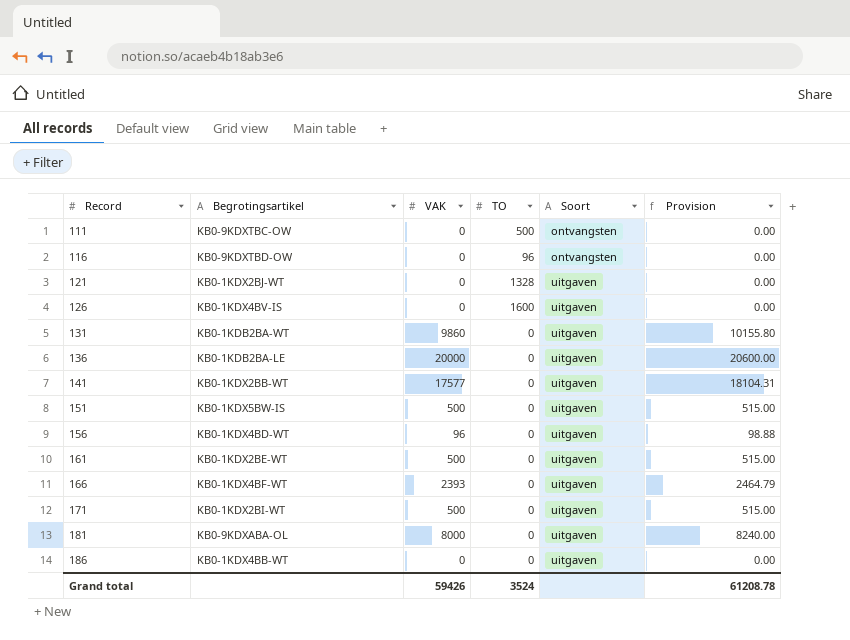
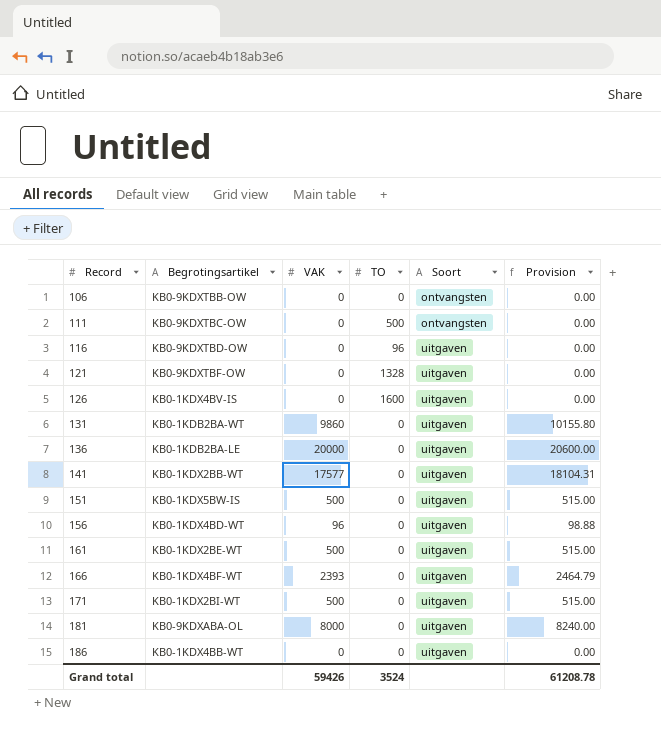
row 106: none -> KB0-9KDXTBB-OW | 0 | 0 | ontvangsten | 0.00
116 | Soort: ontvangsten -> uitgaven
121 | Begrotingsartikel: KB0-1KDX2BJ-WT -> KB0-9KDXTBF-OW

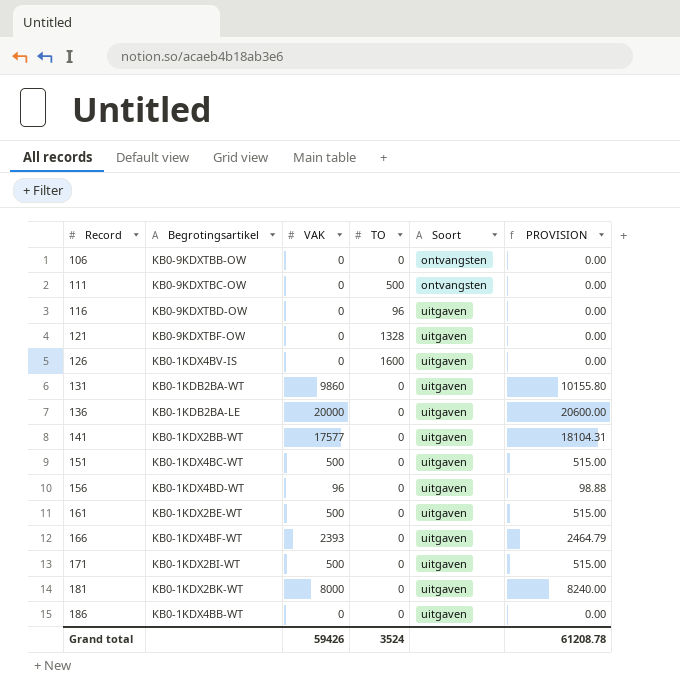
column name: Provision -> PROVISION
151 | Begrotingsartikel: KB0-1KDX5BW-IS -> KB0-1KDX4BC-WT
181 | Begrotingsartikel: KB0-9KDXABA-OL -> KB0-1KDX2BK-WT

